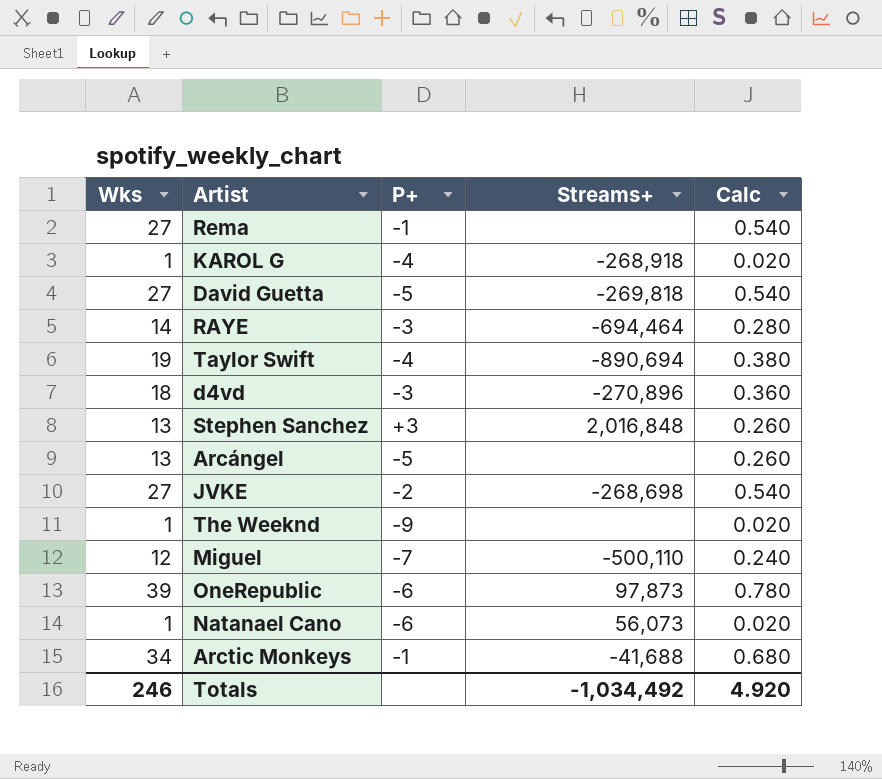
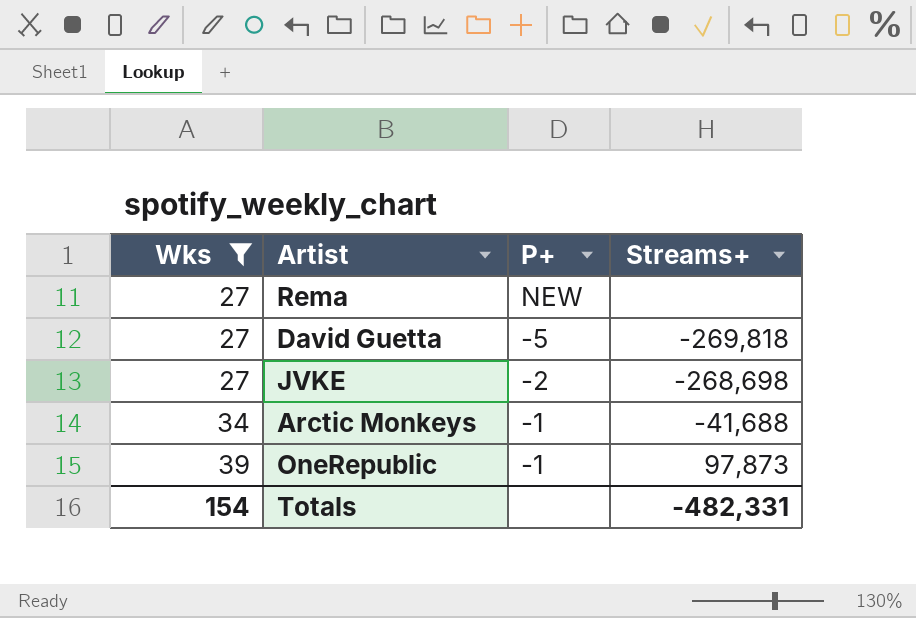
filter: none -> Wks >= 27
row order: none -> Wks ascending
column Calc | formula: [Wks] * 0.02 -> none
Rema | P+: -1 -> NEW
OneRepublic | P+: -6 -> -1
Totals | Wks: 246 -> 154
Totals | Streams+: -1,034,492 -> -482,331

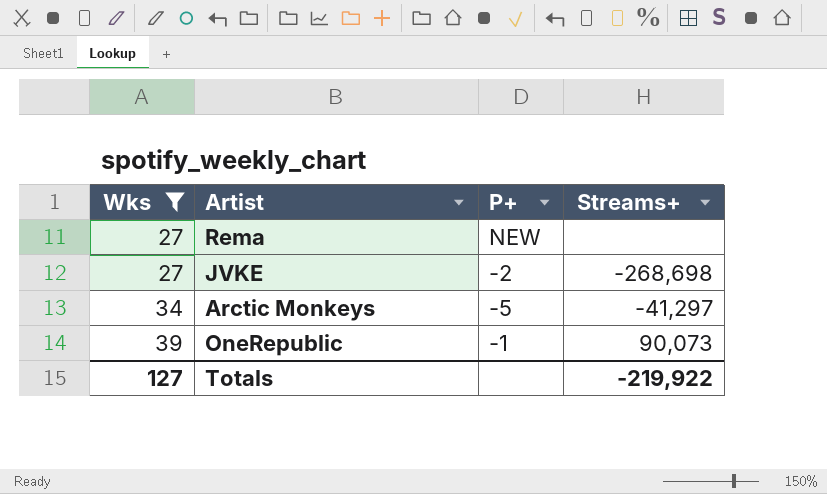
row David Guetta: 27 | -5 | -269,818 -> none
Arctic Monkeys | P+: -1 -> -5
Arctic Monkeys | Streams+: -41,688 -> -41,297
OneRepublic | Streams+: 97,873 -> 90,073
Totals | Wks: 154 -> 127
Totals | Streams+: -482,331 -> -219,922

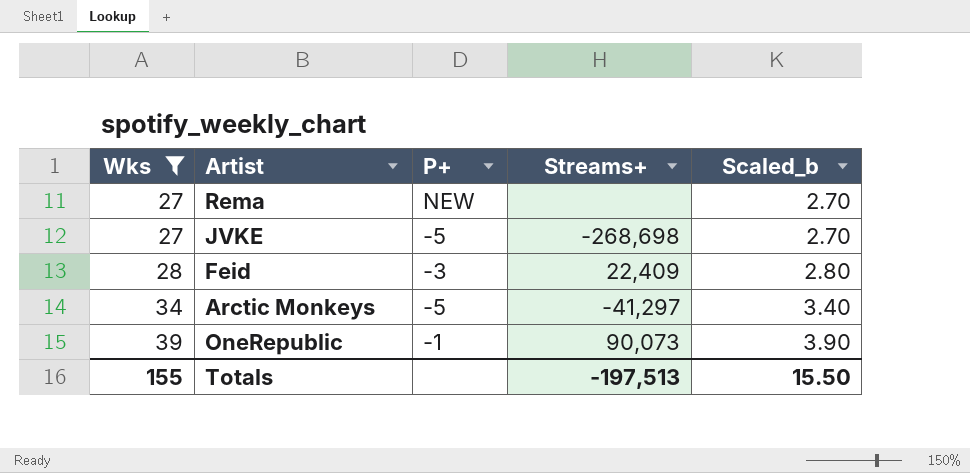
column Scaled_b | formula: none -> [Wks] * 0.1
JVKE | P+: -2 -> -5
row Feid: none -> 28 | -3 | 22,409 | 2.80
Totals | Wks: 127 -> 155
Totals | Streams+: -219,922 -> -197,513

